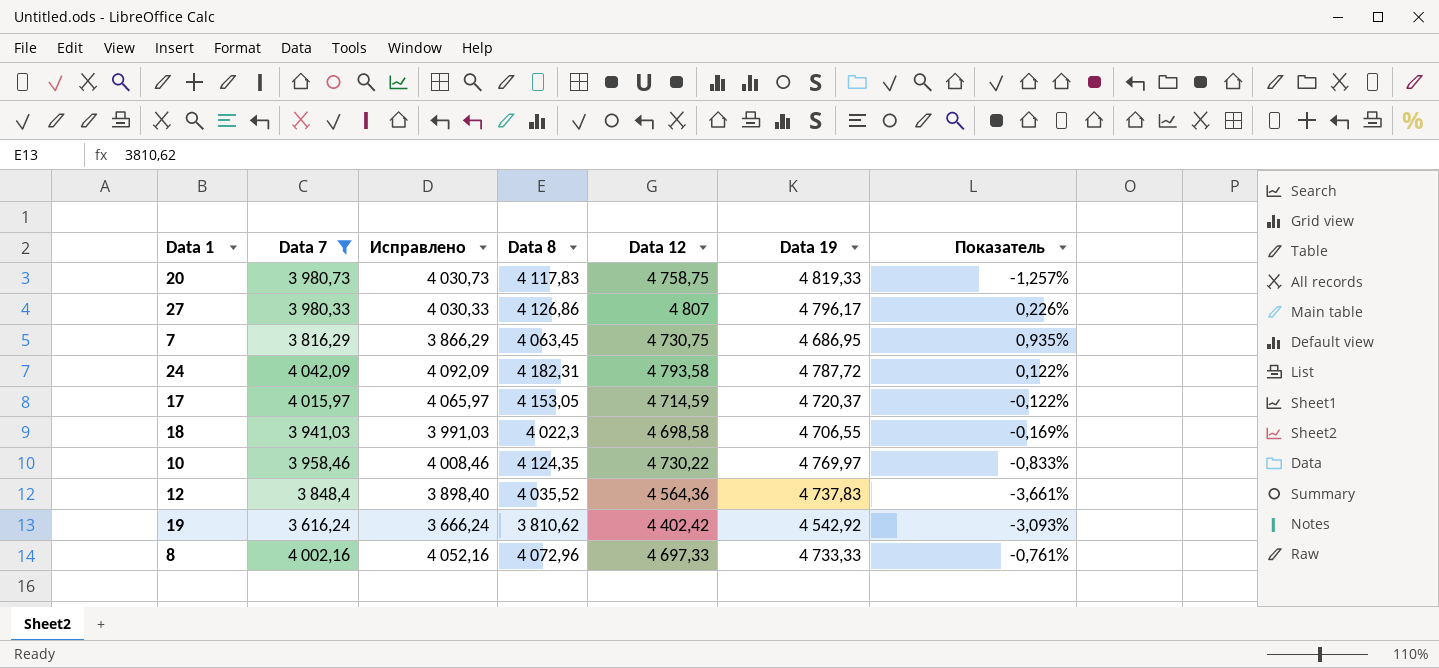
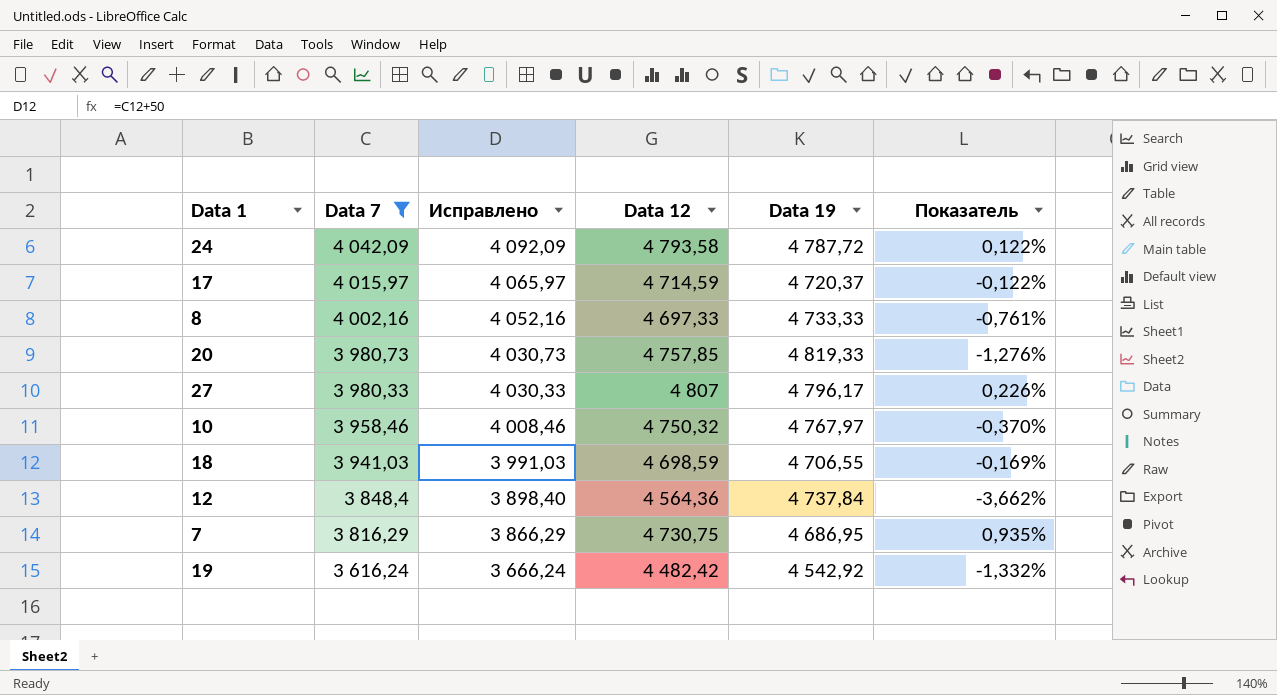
row order: none -> Data 7 descending
column Data 8 | position: 4 -> none
20 | Data 12: 4 758,75 -> 4 757,85
20 | Показатель: -1,257% -> -1,276%
10 | Data 12: 4 730,22 -> 4 750,32
10 | Data 19: 4 769,97 -> 4 767,97
10 | Показатель: -0,833% -> -0,370%
18 | Data 12: 4 698,58 -> 4 698,59
12 | Data 19: 4 737,83 -> 4 737,84
12 | Показатель: -3,661% -> -3,662%
19 | Data 12: 4 402,42 -> 4 482,42
19 | Показатель: -3,093% -> -1,332%

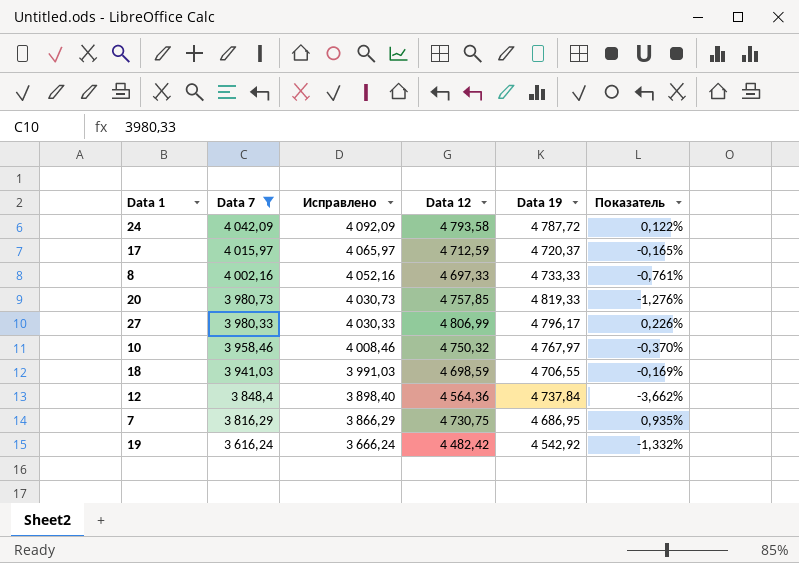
17 | Data 12: 4 714,59 -> 4 712,59
17 | Показатель: -0,122% -> -0,165%
27 | Data 12: 4 807 -> 4 806,99

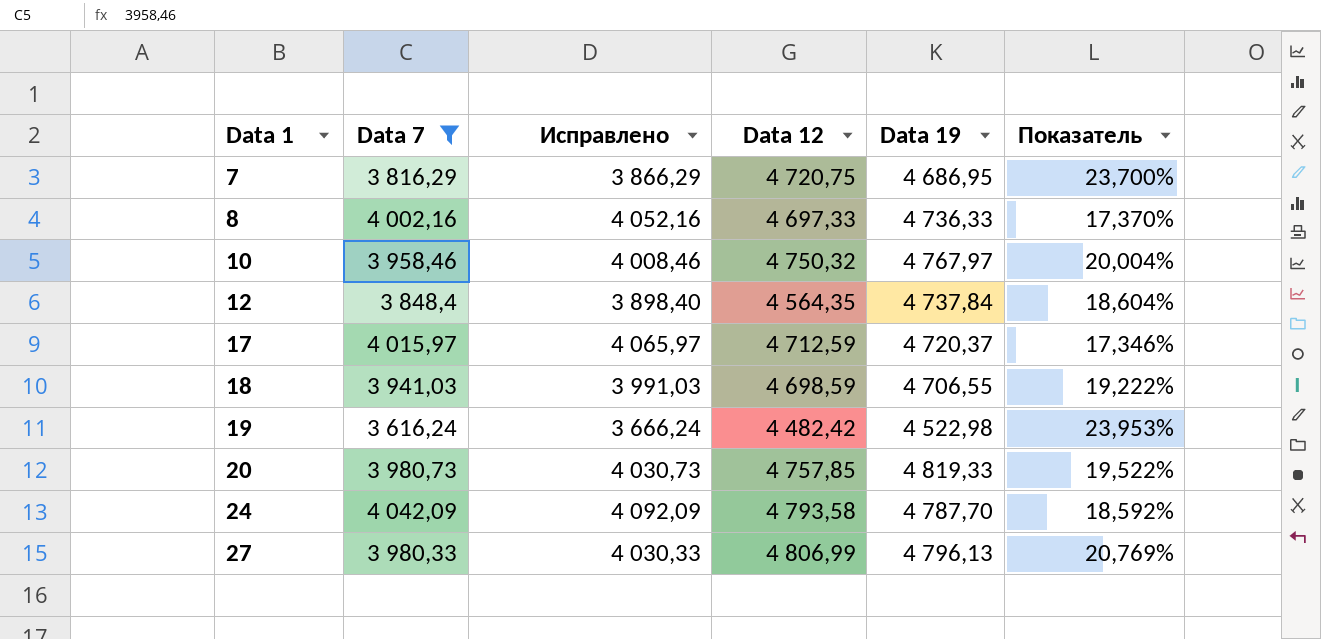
row order: Data 7 descending -> Data 1 ascending
column Показатель | formula: ([Data 12] - [Data 19]) / [Data 19] -> ([Data 12] - [Data 7]) / [Data 7]
7 | Data 12: 4 730,75 -> 4 720,75
8 | Data 19: 4 733,33 -> 4 736,33
12 | Data 12: 4 564,36 -> 4 564,35
19 | Data 19: 4 542,92 -> 4 522,98
24 | Data 19: 4 787,72 -> 4 787,70
27 | Data 19: 4 796,17 -> 4 796,13

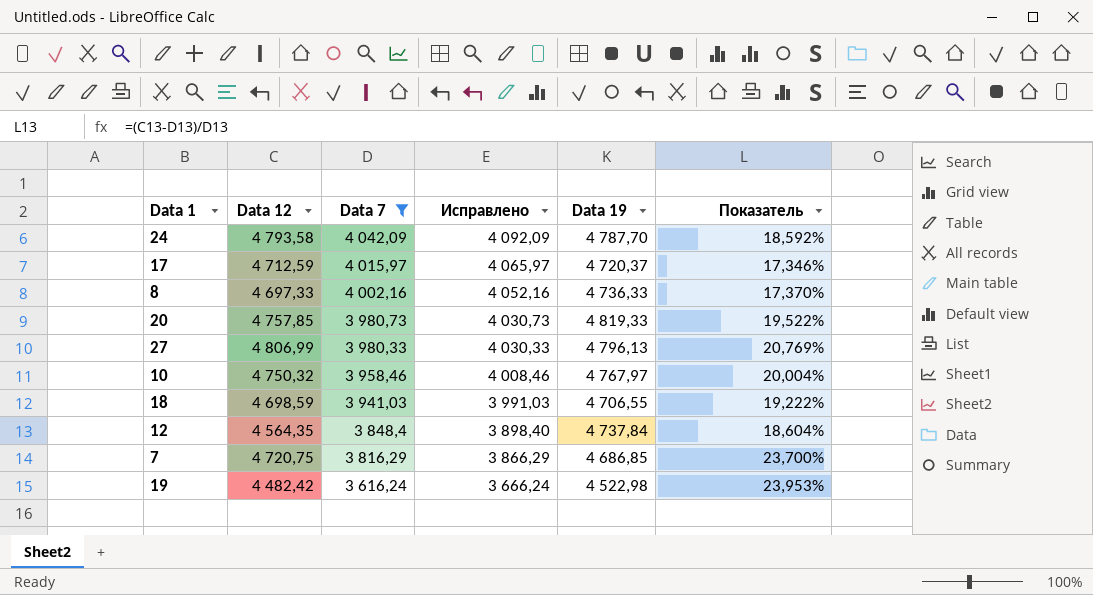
row order: Data 1 ascending -> Data 7 descending
column Data 12 | position: 4 -> 2
7 | Data 19: 4 686,95 -> 4 686,85

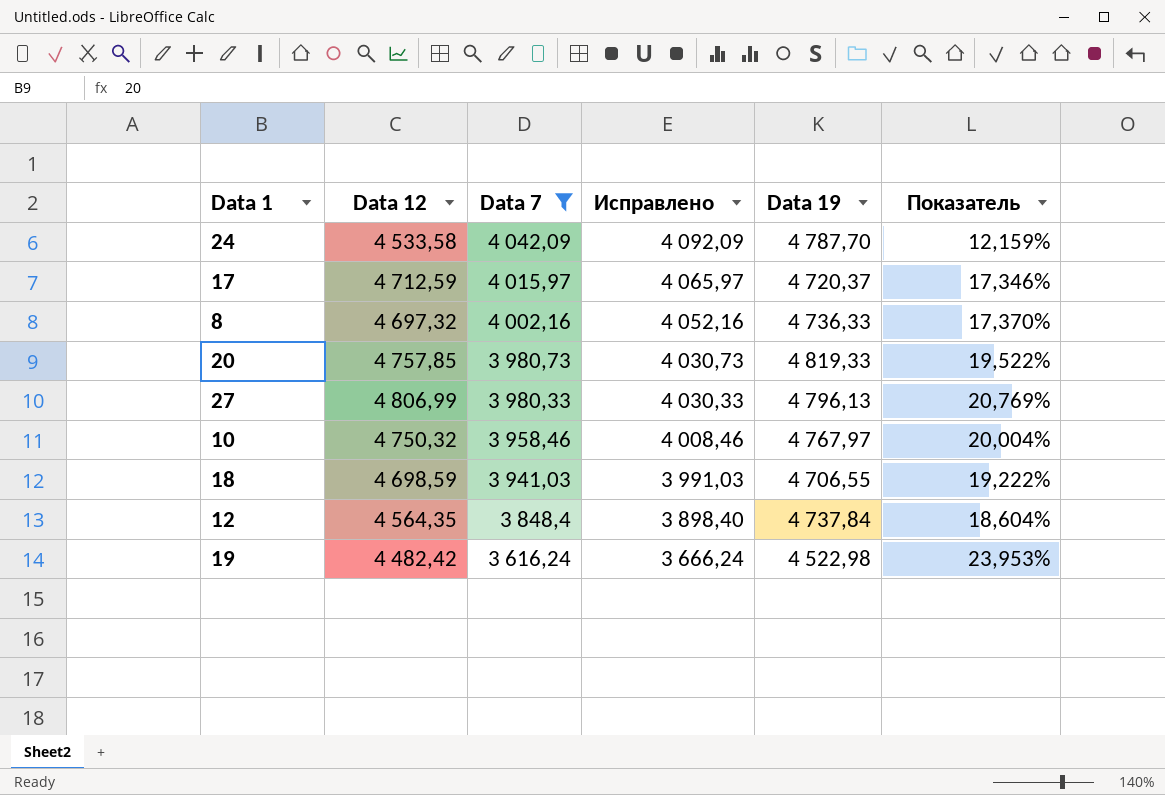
row 7: 4 720,75 | 3 816,29 | 3 866,29 | 4 686,85 | 23,700% -> none
24 | Data 12: 4 793,58 -> 4 533,58
24 | Показатель: 18,592% -> 12,159%
8 | Data 12: 4 697,33 -> 4 697,32

